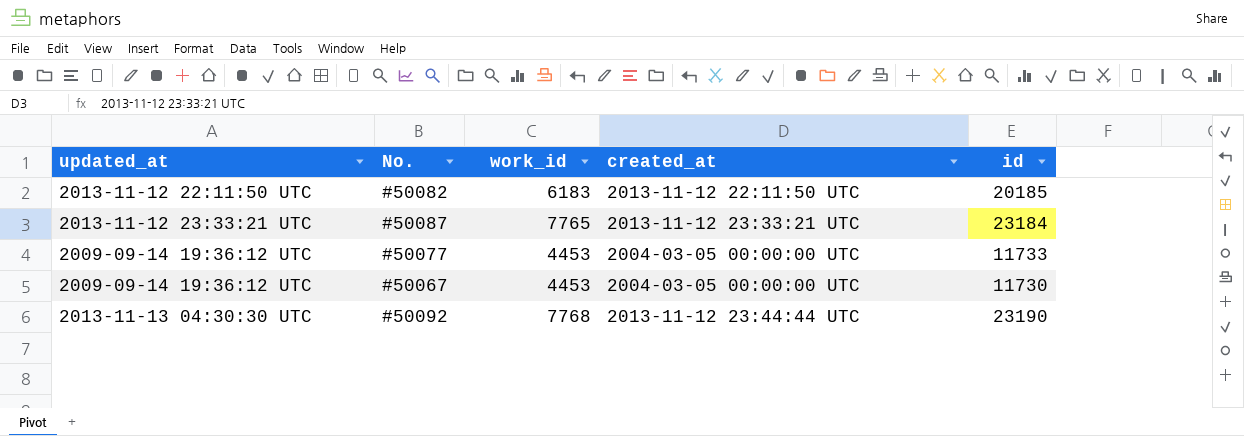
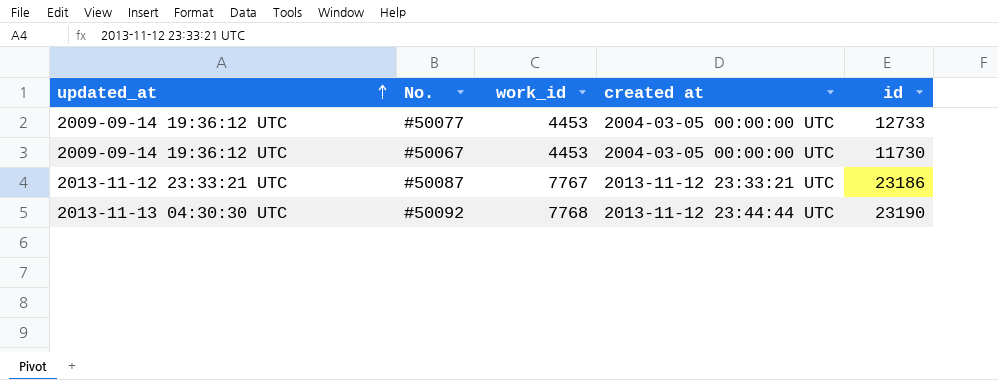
row order: none -> updated_at ascending
column name: created_at -> created at
row #50082: 2013-11-12 22:11:50 UTC | 6183 | 2013-11-12 22:11:50 UTC | 20185 -> none
#50077 | id: 11733 -> 12733
#50087 | work_id: 7765 -> 7767
#50087 | id: 23184 -> 23186

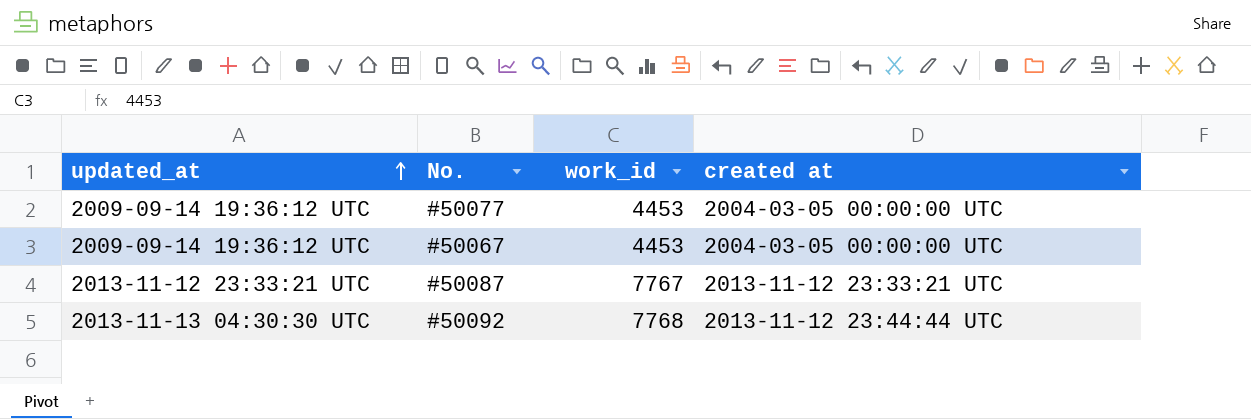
column id | position: 5 -> none

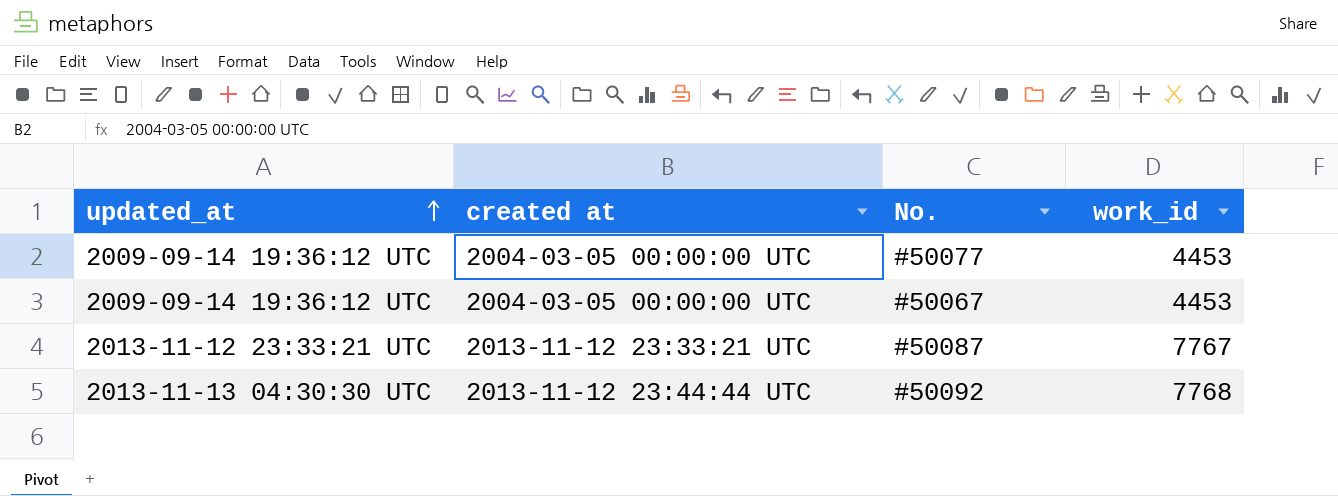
column created at | position: 4 -> 2

